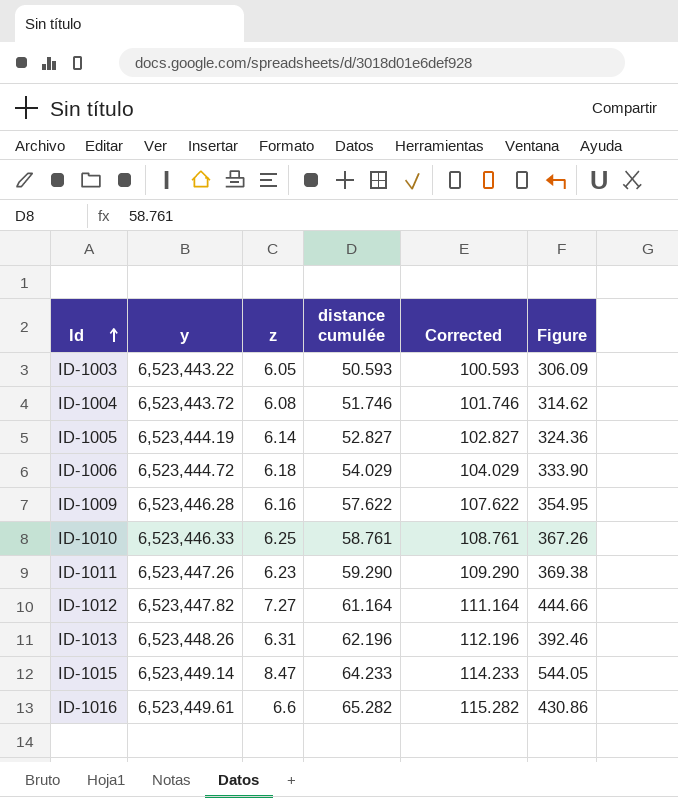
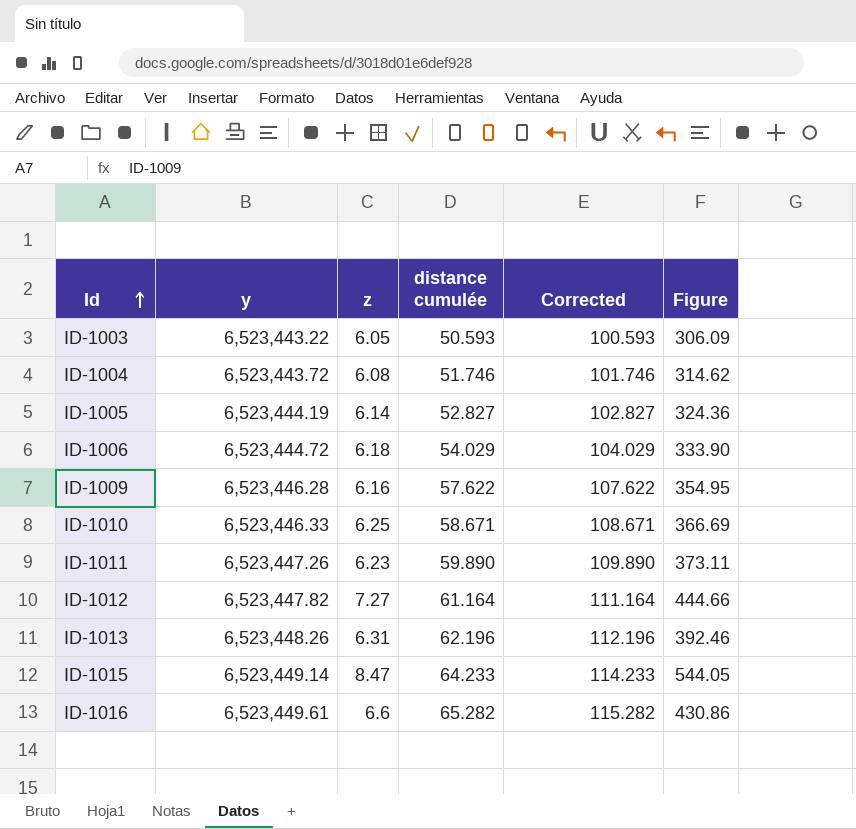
ID-1010 | distance cumulée: 58.761 -> 58.671
ID-1010 | Corrected: 108.761 -> 108.671
ID-1010 | Figure: 367.26 -> 366.69
ID-1011 | distance cumulée: 59.290 -> 59.890
ID-1011 | Corrected: 109.290 -> 109.890
ID-1011 | Figure: 369.38 -> 373.11

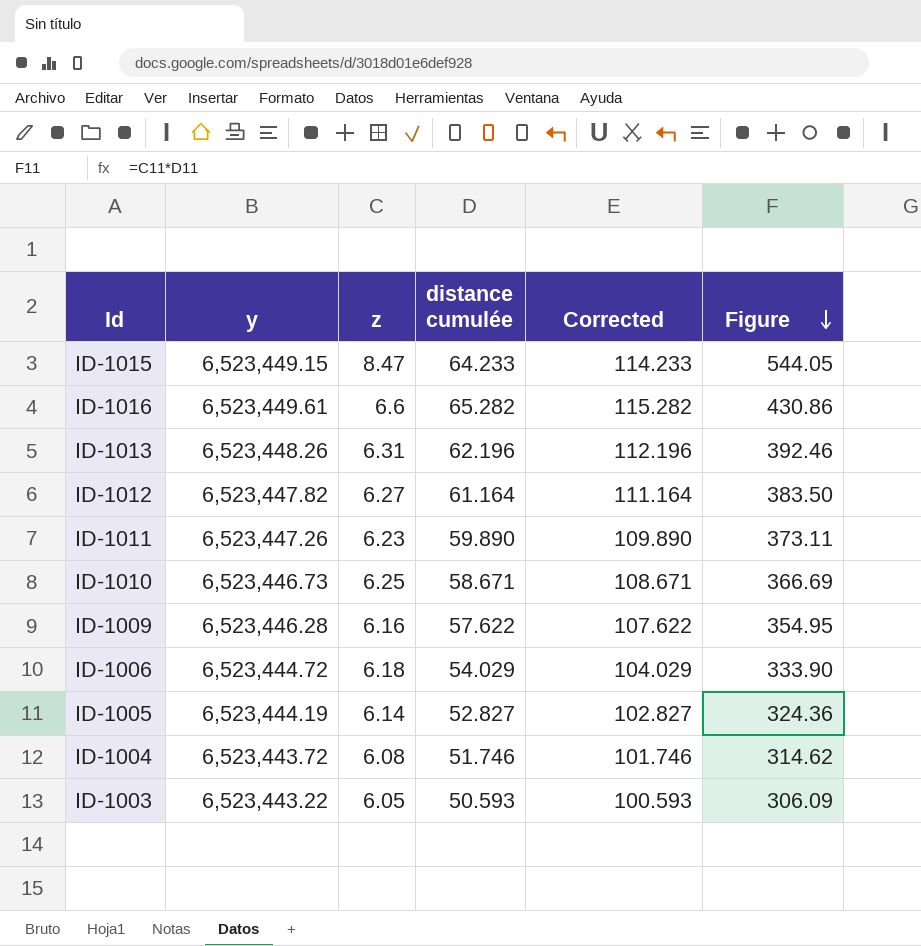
row order: Id ascending -> Figure descending
ID-1015 | y: 6,523,449.14 -> 6,523,449.15
ID-1012 | z: 7.27 -> 6.27
ID-1012 | Figure: 444.66 -> 383.50
ID-1010 | y: 6,523,446.33 -> 6,523,446.73

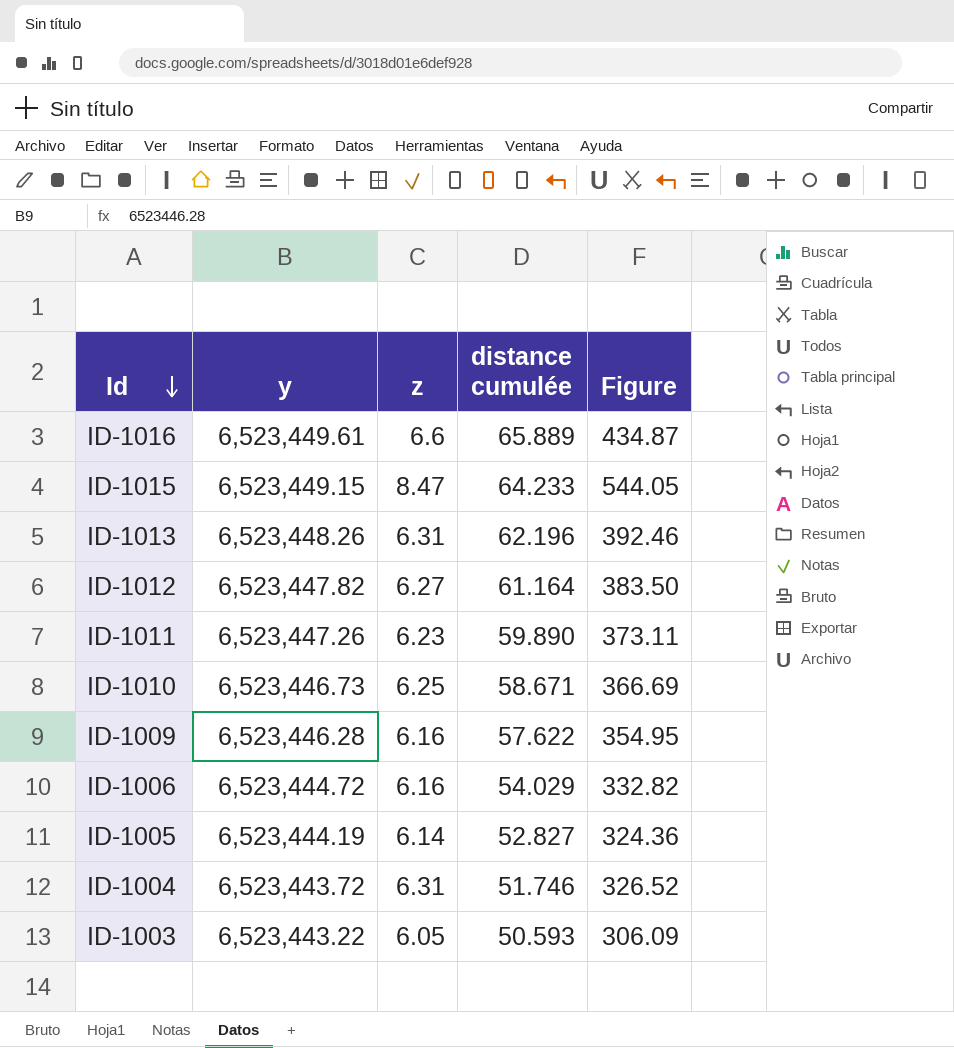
row order: Figure descending -> Id descending
column Corrected | formula: [distance cumulée] + 50 -> none
ID-1016 | distance cumulée: 65.282 -> 65.889
ID-1016 | Figure: 430.86 -> 434.87
ID-1006 | z: 6.18 -> 6.16
ID-1006 | Figure: 333.90 -> 332.82
ID-1004 | z: 6.08 -> 6.31
ID-1004 | Figure: 314.62 -> 326.52

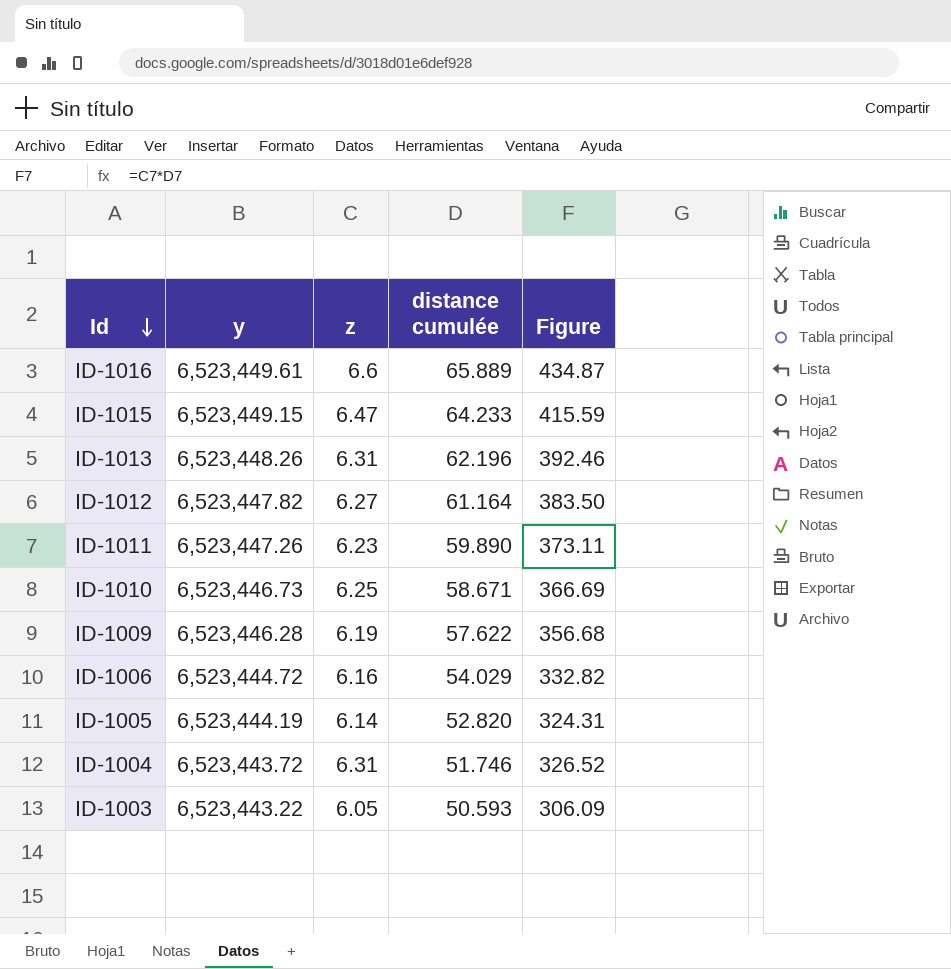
ID-1015 | z: 8.47 -> 6.47
ID-1015 | Figure: 544.05 -> 415.59
ID-1009 | z: 6.16 -> 6.19
ID-1009 | Figure: 354.95 -> 356.68
ID-1005 | distance cumulée: 52.827 -> 52.820
ID-1005 | Figure: 324.36 -> 324.31

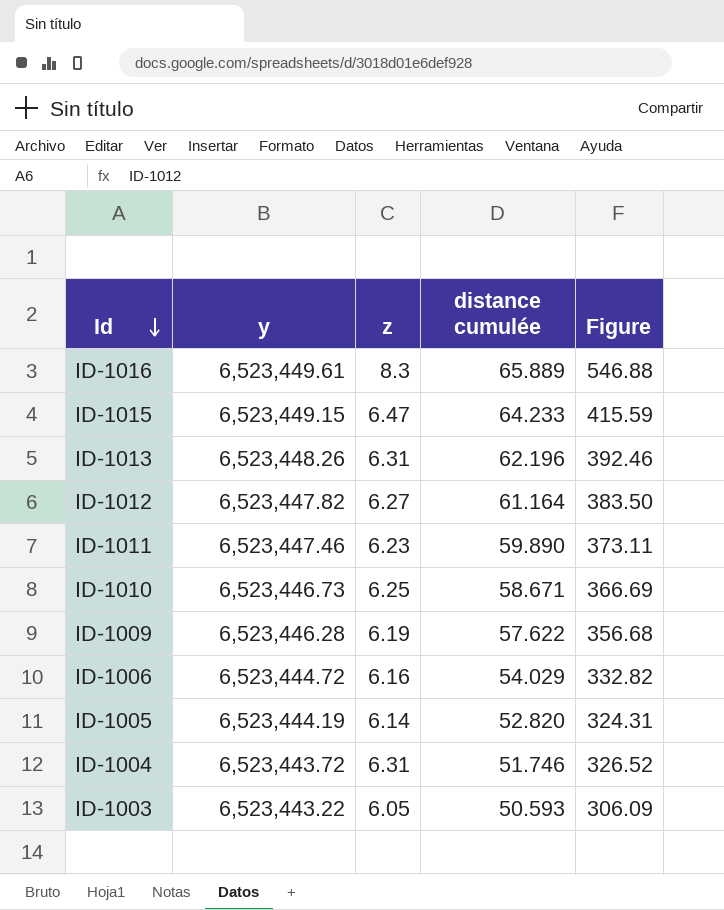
ID-1016 | z: 6.6 -> 8.3
ID-1016 | Figure: 434.87 -> 546.88
ID-1011 | y: 6,523,447.26 -> 6,523,447.46

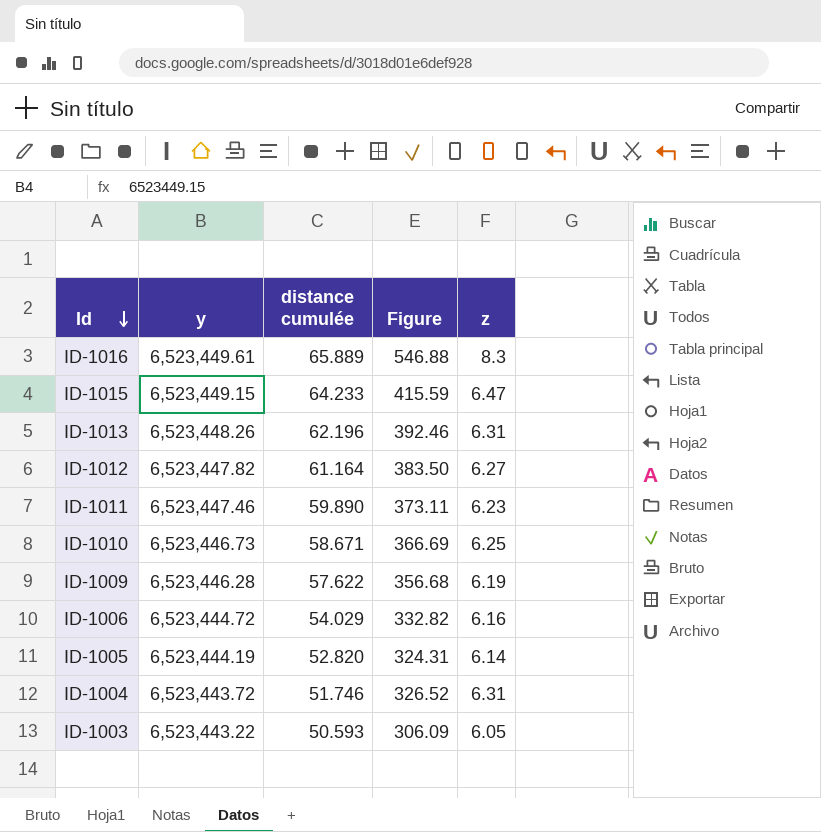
column z | position: 3 -> 5

